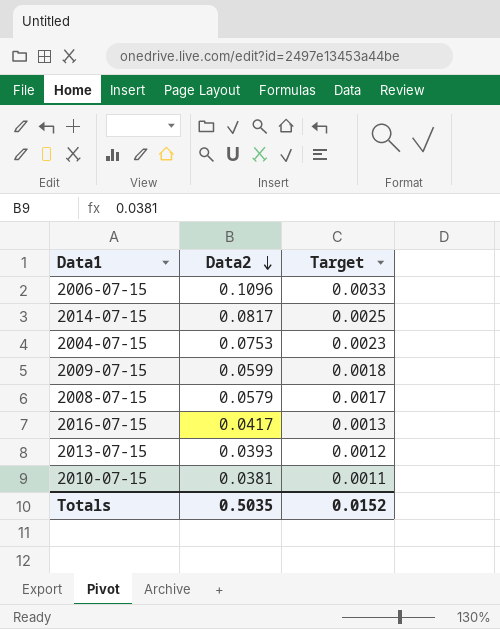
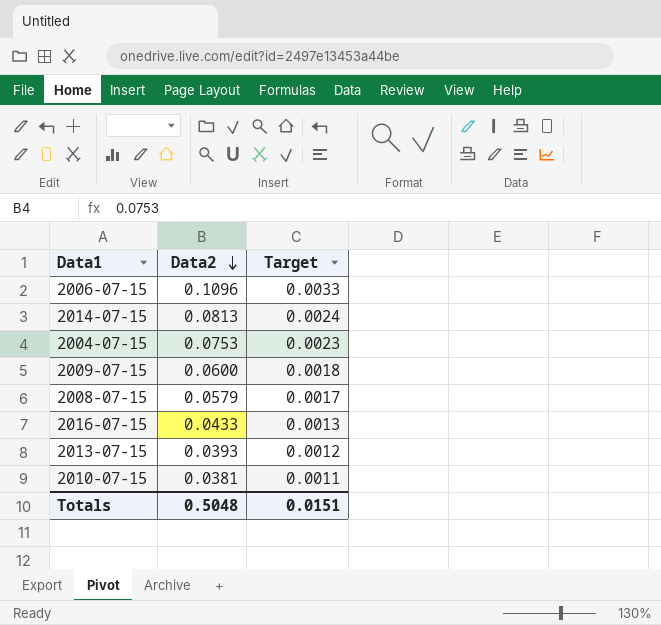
2014-07-15 | Data2: 0.0817 -> 0.0813
2014-07-15 | Target: 0.0025 -> 0.0024
2009-07-15 | Data2: 0.0599 -> 0.0600
2016-07-15 | Data2: 0.0417 -> 0.0433
Totals | Data2: 0.5035 -> 0.5048
Totals | Target: 0.0152 -> 0.0151

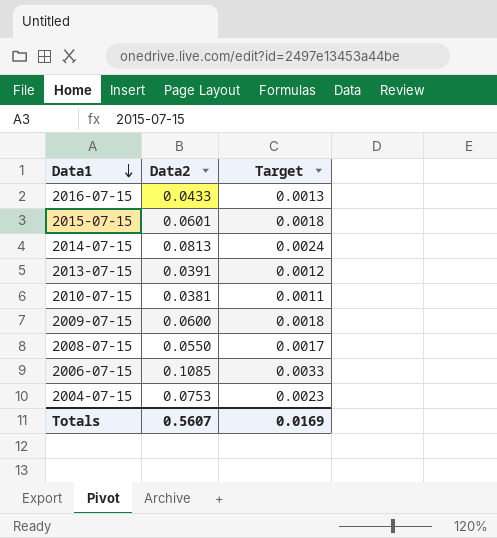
row order: Data2 descending -> Data1 descending
row 2015-07-15: none -> 0.0601 | 0.0018
2013-07-15 | Data2: 0.0393 -> 0.0391
2008-07-15 | Data2: 0.0579 -> 0.0550
2006-07-15 | Data2: 0.1096 -> 0.1085
Totals | Data2: 0.5048 -> 0.5607
Totals | Target: 0.0151 -> 0.0169

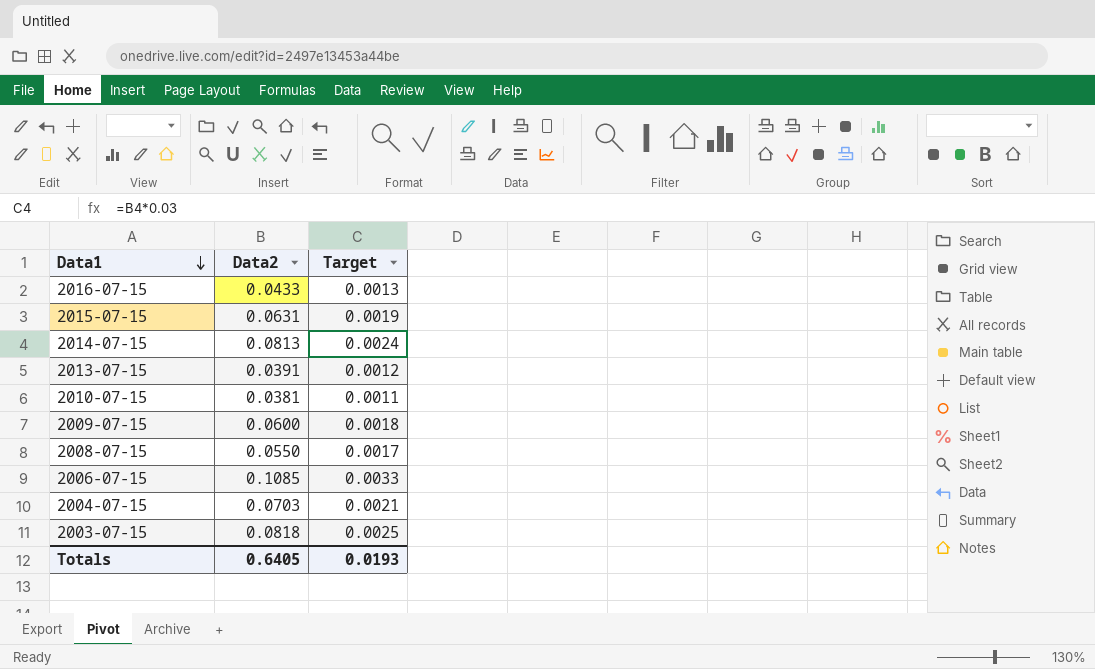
2015-07-15 | Data2: 0.0601 -> 0.0631
2015-07-15 | Target: 0.0018 -> 0.0019
2004-07-15 | Data2: 0.0753 -> 0.0703
2004-07-15 | Target: 0.0023 -> 0.0021
row 2003-07-15: none -> 0.0818 | 0.0025
Totals | Data2: 0.5607 -> 0.6405
Totals | Target: 0.0169 -> 0.0193

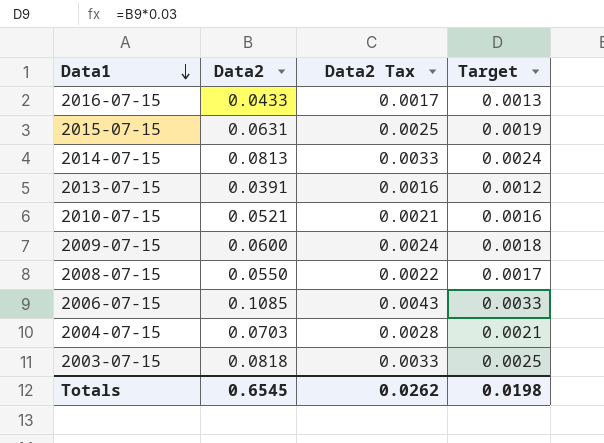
column Data2 Tax | formula: none -> [Data2] * 0.04
2010-07-15 | Data2: 0.0381 -> 0.0521
2010-07-15 | Target: 0.0011 -> 0.0016
Totals | Data2: 0.6405 -> 0.6545
Totals | Target: 0.0193 -> 0.0198

